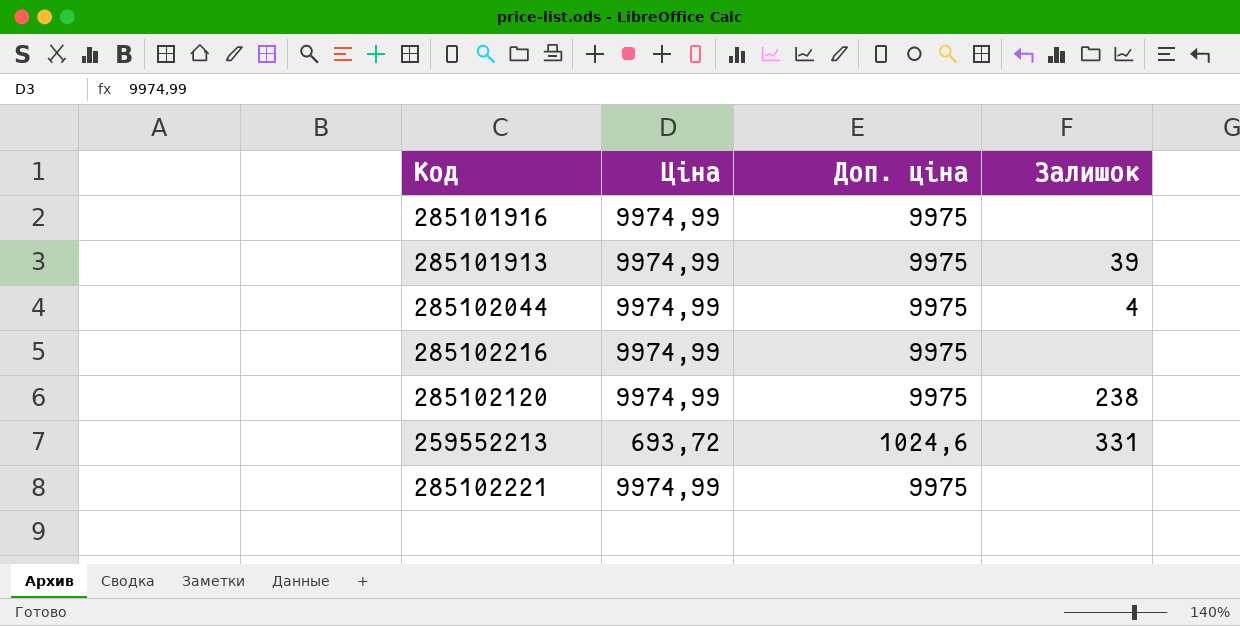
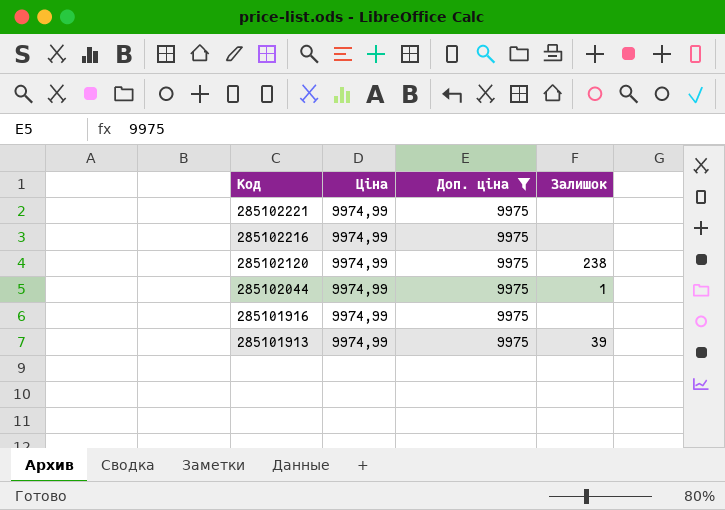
filter: none -> Доп. ціна = 9975
row order: none -> Код descending
285102044 | Залишок: 4 -> 1

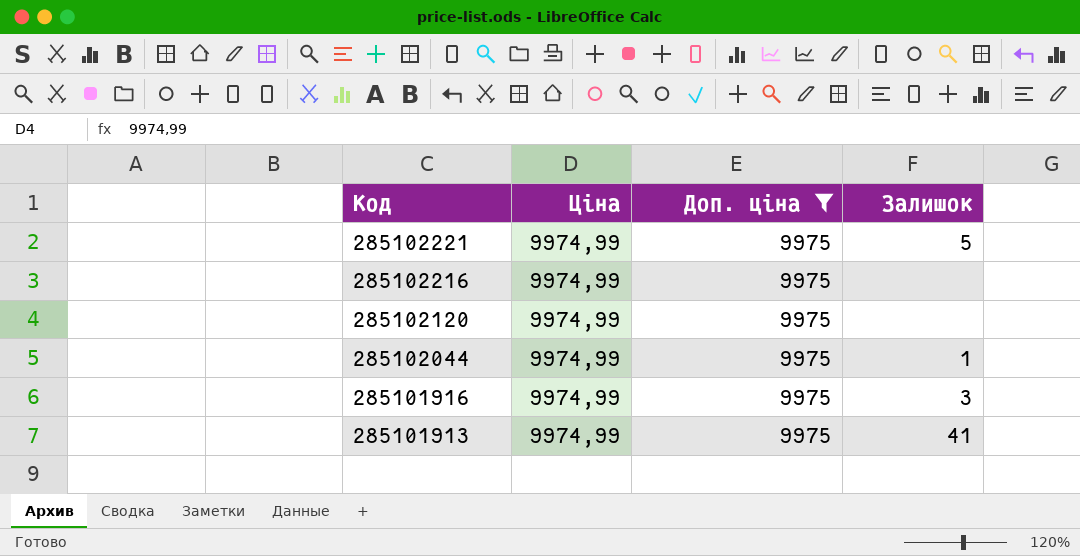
285102221 | Залишок: none -> 5
285102120 | Залишок: 238 -> none
285101916 | Залишок: none -> 3
285101913 | Залишок: 39 -> 41

